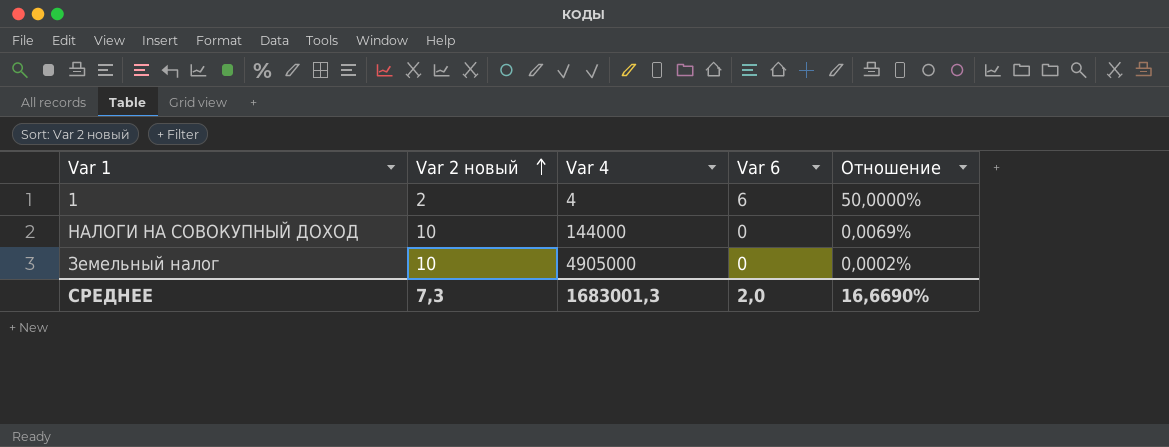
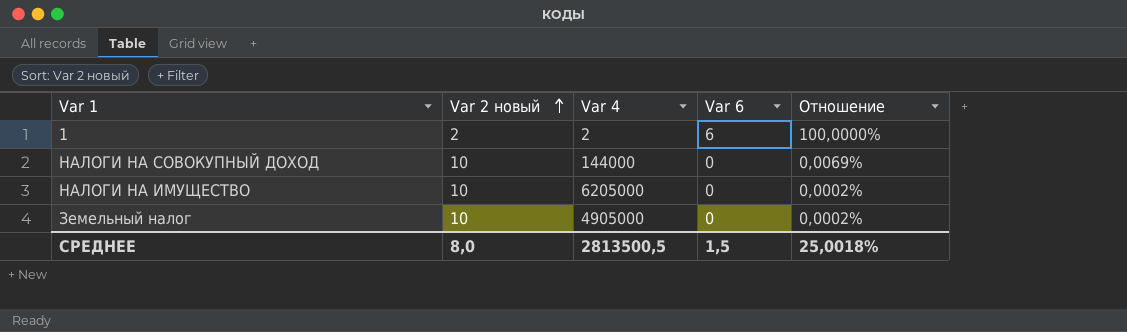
1 | Var 4: 4 -> 2
1 | Отношение: 50,0000% -> 100,0000%
row НАЛОГИ НА ИМУЩЕСТВО: none -> 10 | 6205000 | 0 | 0,0002%
СРЕДНЕЕ | Var 2 новый: 7,3 -> 8,0
СРЕДНЕЕ | Var 4: 1683001,3 -> 2813500,5
СРЕДНЕЕ | Var 6: 2,0 -> 1,5
СРЕДНЕЕ | Отношение: 16,6690% -> 25,0018%

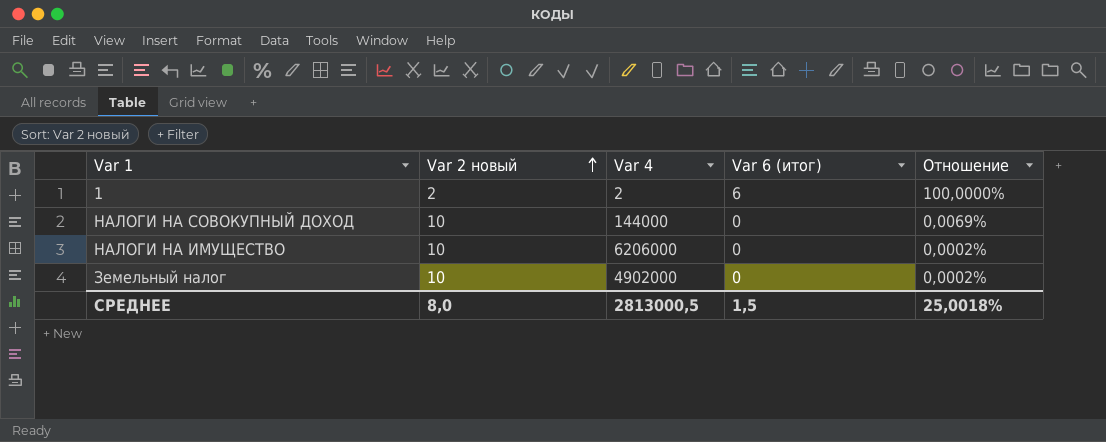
column name: Var 6 -> Var 6 (итог)
НАЛОГИ НА ИМУЩЕСТВО | Var 4: 6205000 -> 6206000
Земельный налог | Var 4: 4905000 -> 4902000
СРЕДНЕЕ | Var 4: 2813500,5 -> 2813000,5

